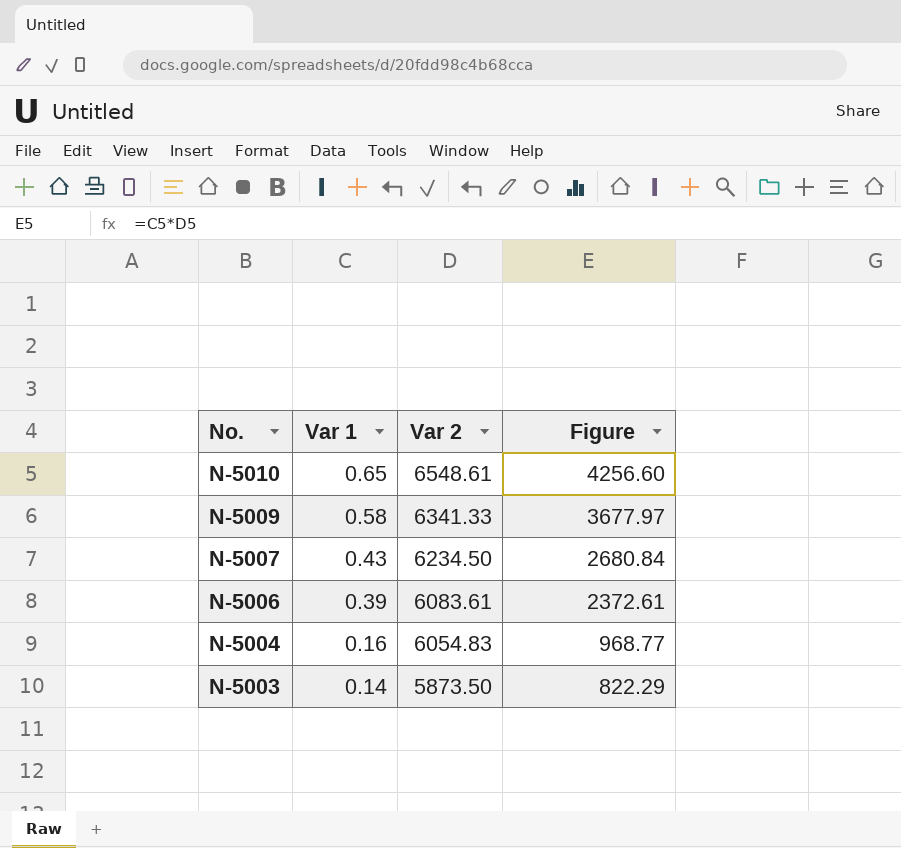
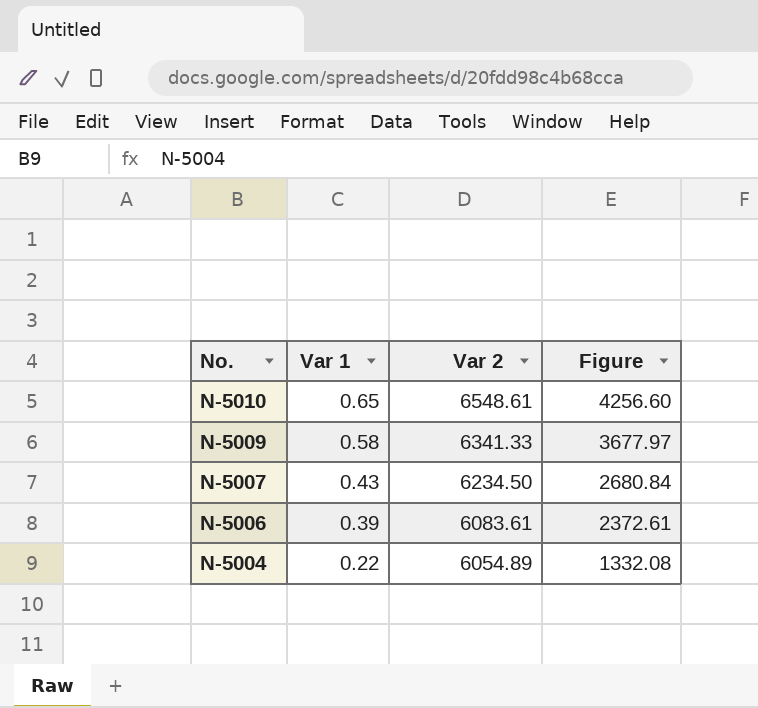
row N-5003: 0.14 | 5873.50 | 822.29 -> none
N-5004 | Var 1: 0.16 -> 0.22
N-5004 | Var 2: 6054.83 -> 6054.89
N-5004 | Figure: 968.77 -> 1332.08

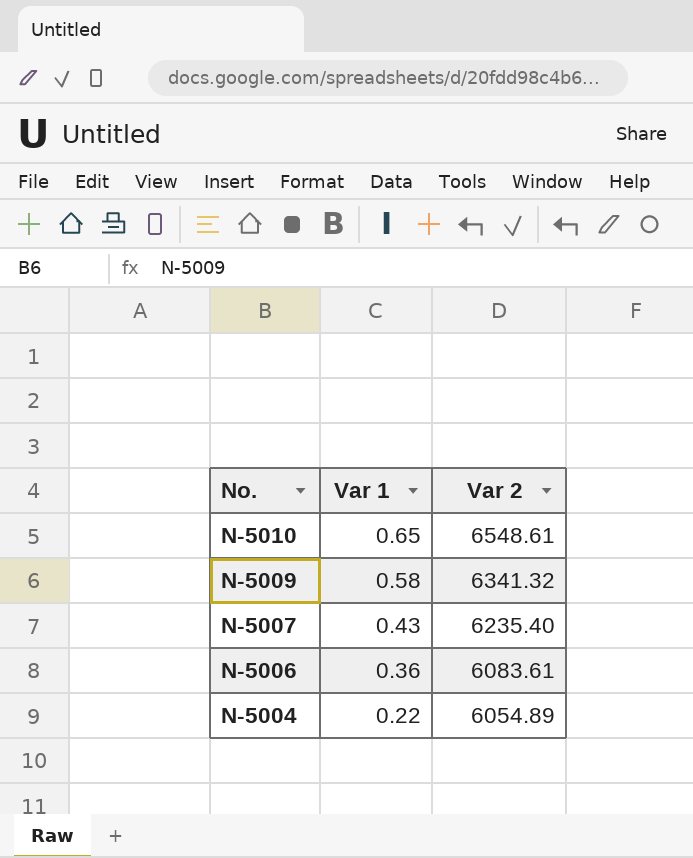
column Figure | formula: [Var 1] * [Var 2] -> none
N-5009 | Var 2: 6341.33 -> 6341.32
N-5007 | Var 2: 6234.50 -> 6235.40
N-5006 | Var 1: 0.39 -> 0.36

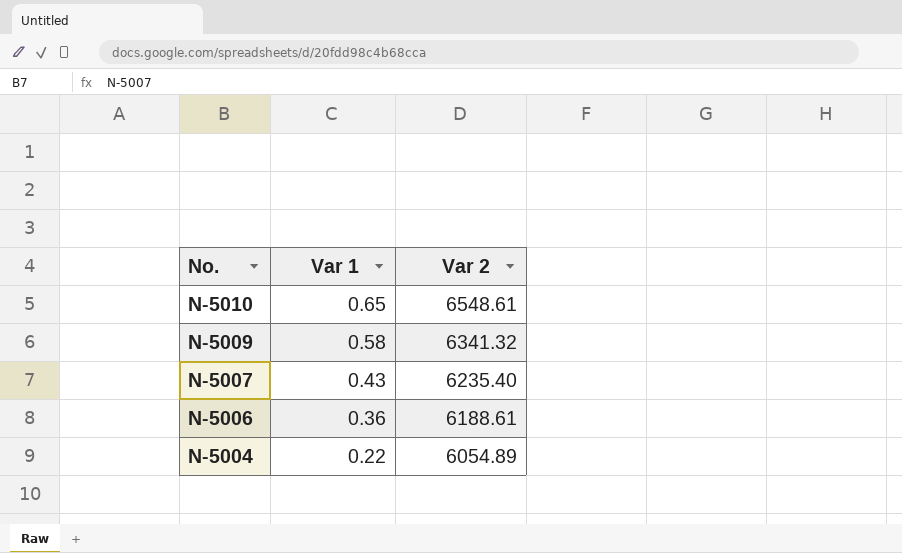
N-5006 | Var 2: 6083.61 -> 6188.61

